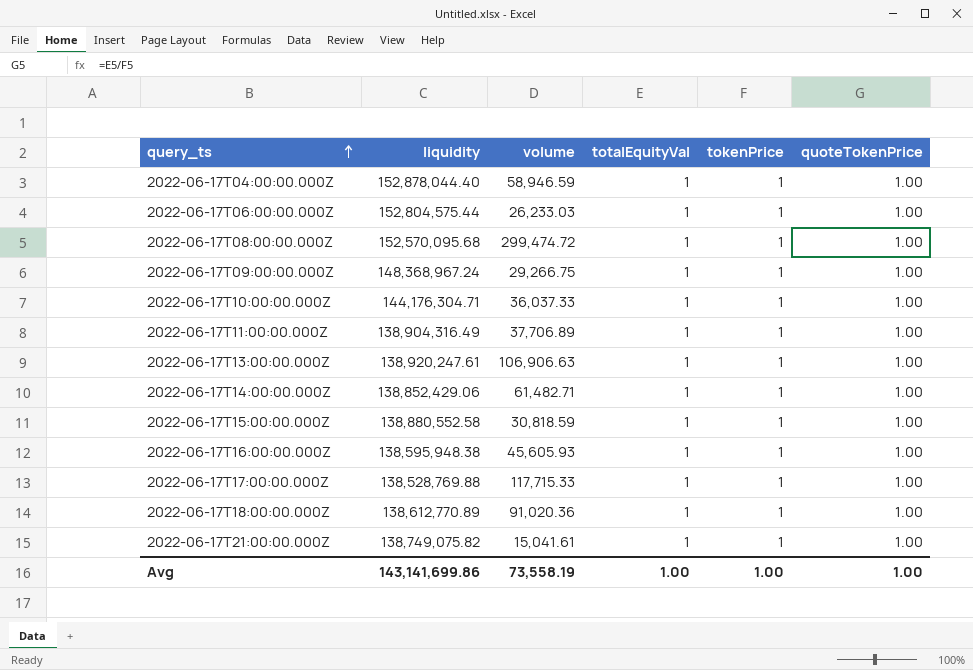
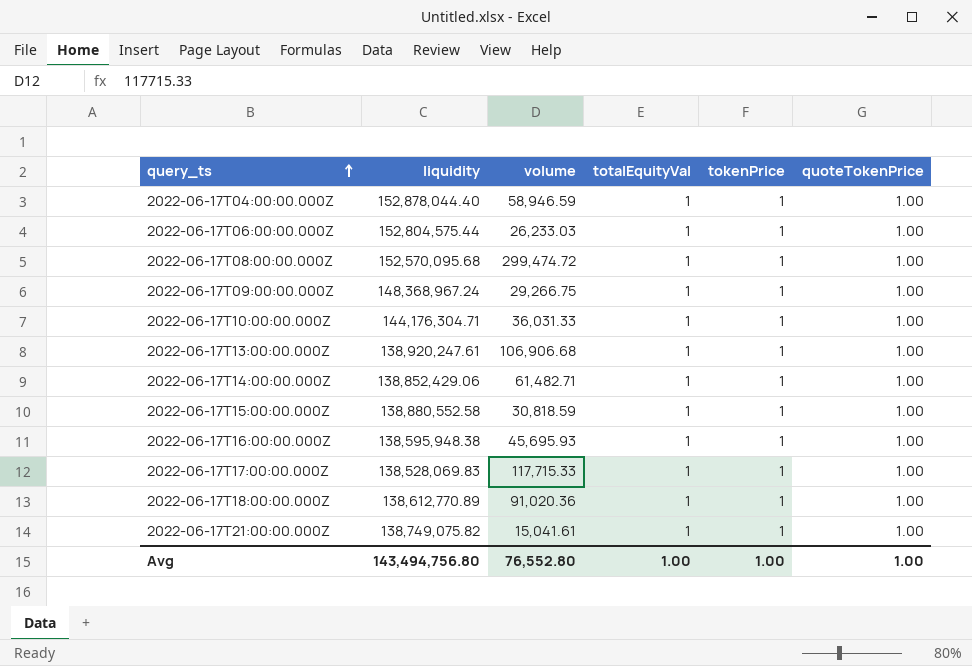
row 2022-06-17T11:00:00.000Z: 138,904,316.49 | 37,706.89 | 1 | 1 | 1.00 -> none
2022-06-17T10:00:00.000Z | volume: 36,037.33 -> 36,031.33
2022-06-17T13:00:00.000Z | volume: 106,906.63 -> 106,906.68
2022-06-17T16:00:00.000Z | volume: 45,605.93 -> 45,695.93
2022-06-17T17:00:00.000Z | liquidity: 138,528,769.88 -> 138,528,069.83
Avg | liquidity: 143,141,699.86 -> 143,494,756.80
Avg | volume: 73,558.19 -> 76,552.80

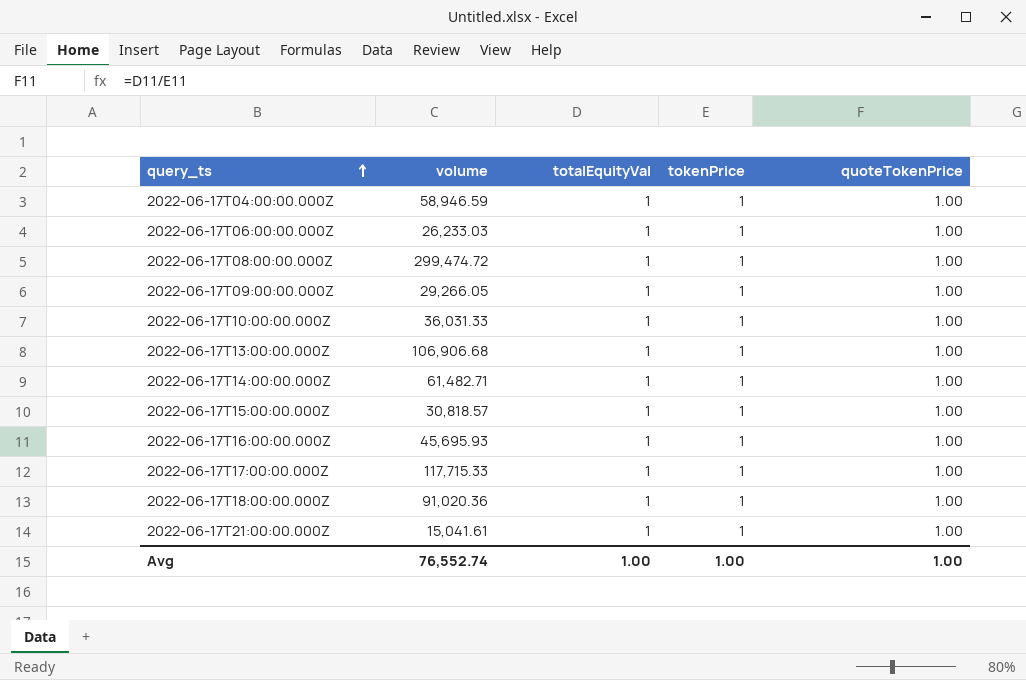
column liquidity | position: 2 -> none
2022-06-17T09:00:00.000Z | volume: 29,266.75 -> 29,266.05
2022-06-17T15:00:00.000Z | volume: 30,818.59 -> 30,818.57
Avg | volume: 76,552.80 -> 76,552.74

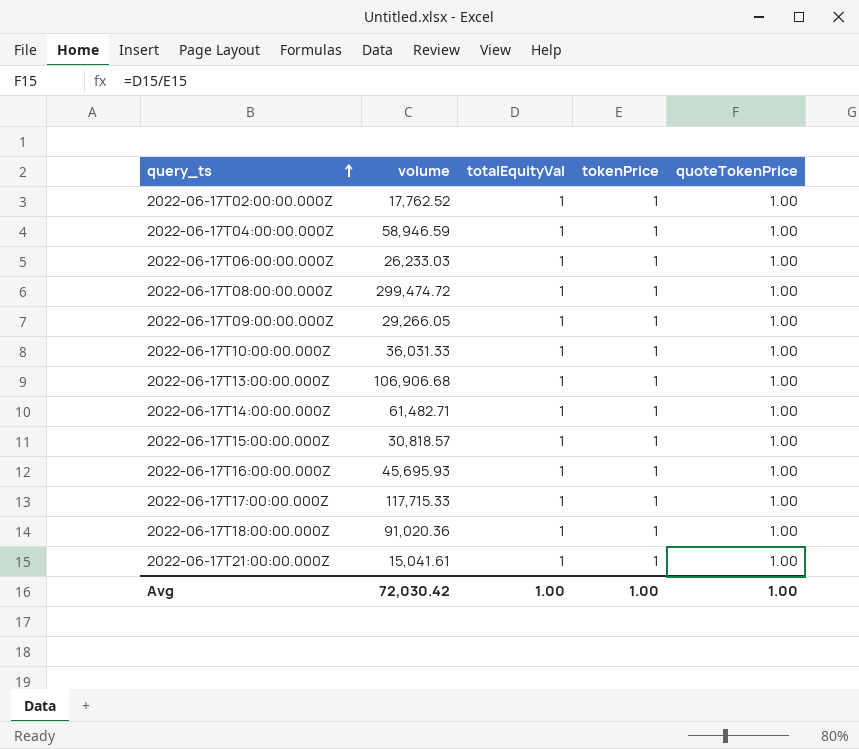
row 2022-06-17T02:00:00.000Z: none -> 17,762.52 | 1 | 1 | 1.00
Avg | volume: 76,552.74 -> 72,030.42

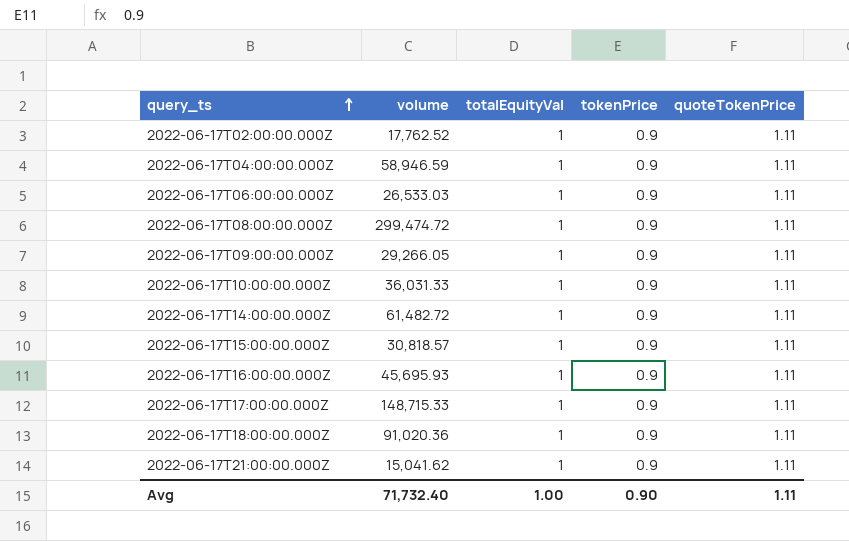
row 2022-06-17T13:00:00.000Z: 106,906.68 | 1 | 1 | 1.00 -> none
2022-06-17T02:00:00.000Z | tokenPrice: 1 -> 0.9
2022-06-17T02:00:00.000Z | quoteTokenPrice: 1.00 -> 1.11
2022-06-17T04:00:00.000Z | tokenPrice: 1 -> 0.9
2022-06-17T04:00:00.000Z | quoteTokenPrice: 1.00 -> 1.11
2022-06-17T06:00:00.000Z | volume: 26,233.03 -> 26,533.03
2022-06-17T06:00:00.000Z | tokenPrice: 1 -> 0.9
2022-06-17T06:00:00.000Z | quoteTokenPrice: 1.00 -> 1.11
2022-06-17T08:00:00.000Z | tokenPrice: 1 -> 0.9
2022-06-17T08:00:00.000Z | quoteTokenPrice: 1.00 -> 1.11
2022-06-17T09:00:00.000Z | tokenPrice: 1 -> 0.9
2022-06-17T09:00:00.000Z | quoteTokenPrice: 1.00 -> 1.11
2022-06-17T10:00:00.000Z | tokenPrice: 1 -> 0.9
2022-06-17T10:00:00.000Z | quoteTokenPrice: 1.00 -> 1.11
2022-06-17T14:00:00.000Z | volume: 61,482.71 -> 61,482.72
2022-06-17T14:00:00.000Z | tokenPrice: 1 -> 0.9
2022-06-17T14:00:00.000Z | quoteTokenPrice: 1.00 -> 1.11
2022-06-17T15:00:00.000Z | tokenPrice: 1 -> 0.9
2022-06-17T15:00:00.000Z | quoteTokenPrice: 1.00 -> 1.11
2022-06-17T16:00:00.000Z | tokenPrice: 1 -> 0.9
2022-06-17T16:00:00.000Z | quoteTokenPrice: 1.00 -> 1.11
2022-06-17T17:00:00.000Z | volume: 117,715.33 -> 148,715.33
2022-06-17T17:00:00.000Z | tokenPrice: 1 -> 0.9
2022-06-17T17:00:00.000Z | quoteTokenPrice: 1.00 -> 1.11
2022-06-17T18:00:00.000Z | tokenPrice: 1 -> 0.9
2022-06-17T18:00:00.000Z | quoteTokenPrice: 1.00 -> 1.11
2022-06-17T21:00:00.000Z | volume: 15,041.61 -> 15,041.62
2022-06-17T21:00:00.000Z | tokenPrice: 1 -> 0.9
2022-06-17T21:00:00.000Z | quoteTokenPrice: 1.00 -> 1.11
Avg | volume: 72,030.42 -> 71,732.40
Avg | tokenPrice: 1.00 -> 0.90
Avg | quoteTokenPrice: 1.00 -> 1.11

